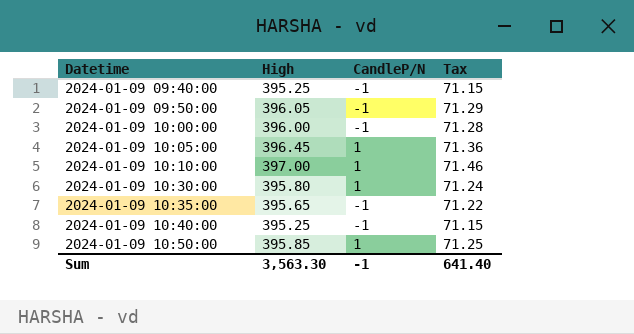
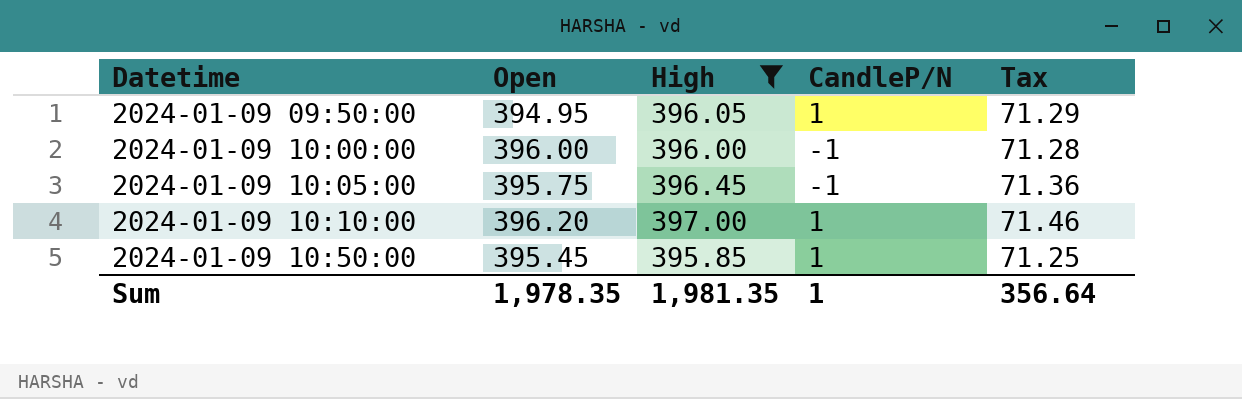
filter: none -> High >= 395.85
column Open | position: none -> 2
2024-01-09 09:50:00 | CandleP/N: -1 -> 1
2024-01-09 10:05:00 | CandleP/N: 1 -> -1
Sum | High: 3,563.30 -> 1,981.35
Sum | CandleP/N: -1 -> 1
Sum | Tax: 641.40 -> 356.64

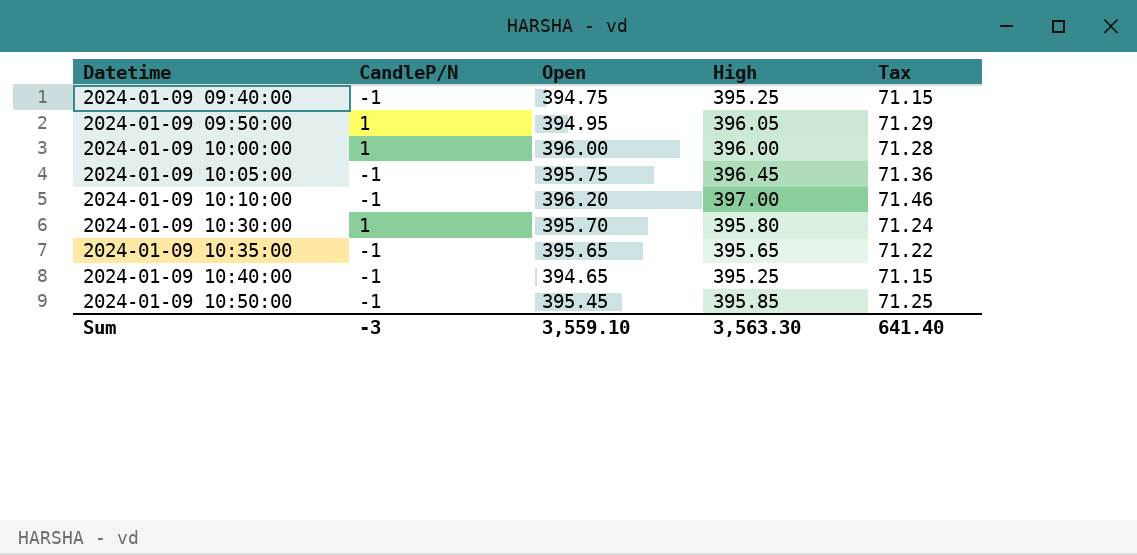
filter: High >= 395.85 -> none
column CandleP/N | position: 4 -> 2
2024-01-09 10:00:00 | CandleP/N: -1 -> 1
2024-01-09 10:10:00 | CandleP/N: 1 -> -1
2024-01-09 10:50:00 | CandleP/N: 1 -> -1
Sum | CandleP/N: 1 -> -3
Sum | Open: 1,978.35 -> 3,559.10
Sum | High: 1,981.35 -> 3,563.30
Sum | Tax: 356.64 -> 641.40

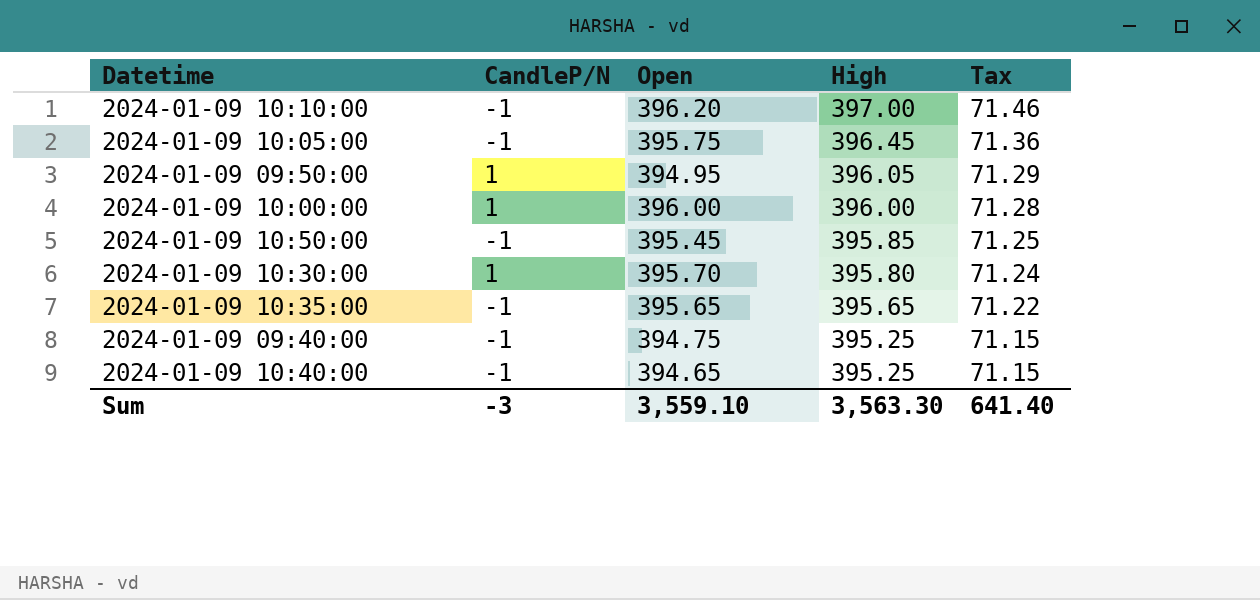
row order: Datetime ascending -> High descending

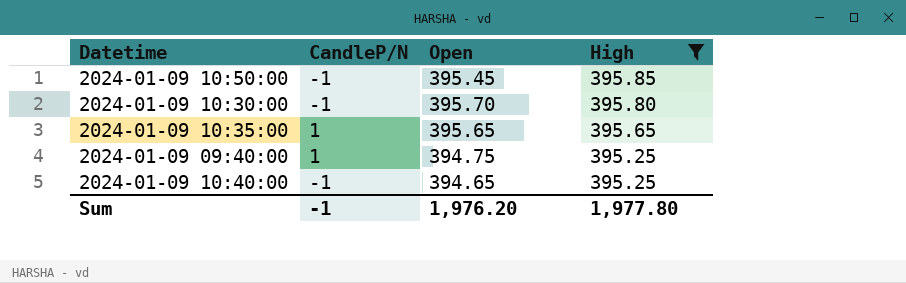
filter: none -> High <= 395.85
column Tax | formula: [High] * 0.18 -> none
2024-01-09 10:30:00 | CandleP/N: 1 -> -1
2024-01-09 10:35:00 | CandleP/N: -1 -> 1
2024-01-09 09:40:00 | CandleP/N: -1 -> 1
Sum | CandleP/N: -3 -> -1
Sum | Open: 3,559.10 -> 1,976.20
Sum | High: 3,563.30 -> 1,977.80

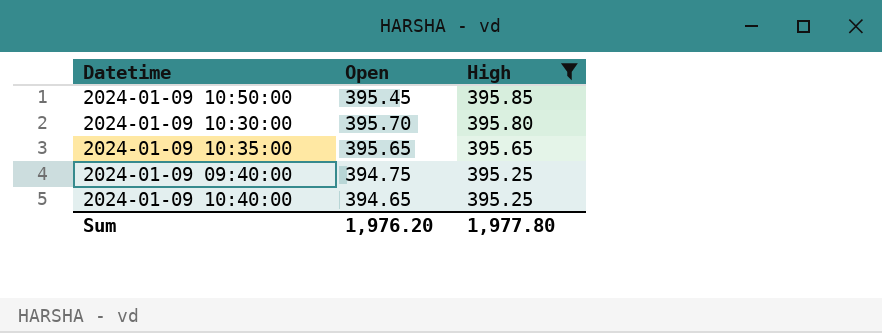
column CandleP/N | position: 2 -> none

